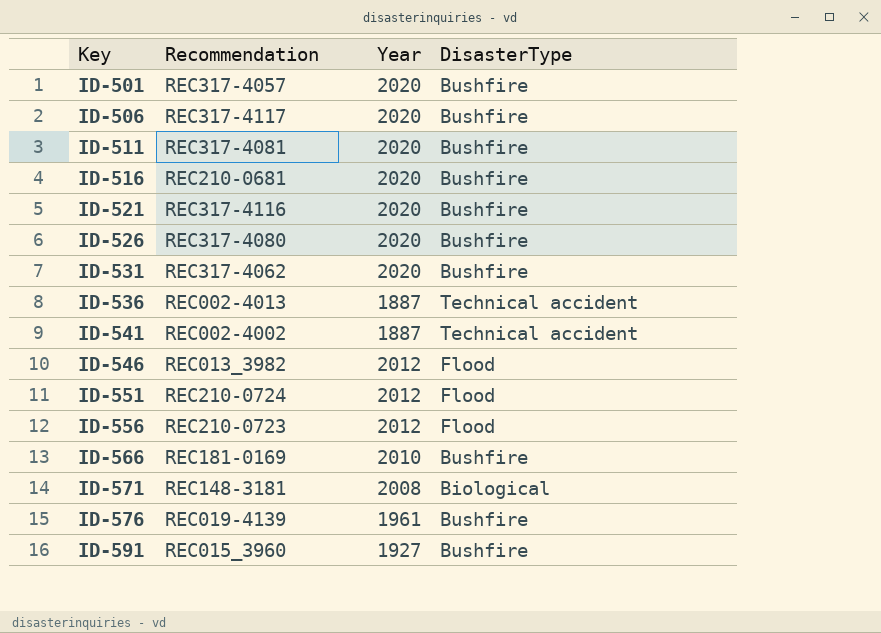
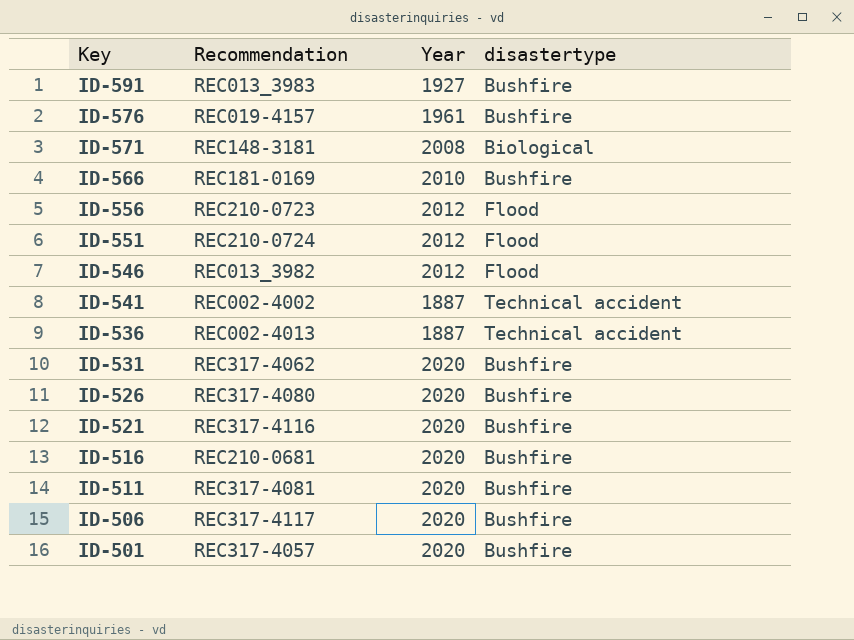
row order: Key ascending -> Key descending
column name: DisasterType -> disastertype
ID-591 | Recommendation: REC015_3960 -> REC013_3983
ID-576 | Recommendation: REC019-4139 -> REC019-4157

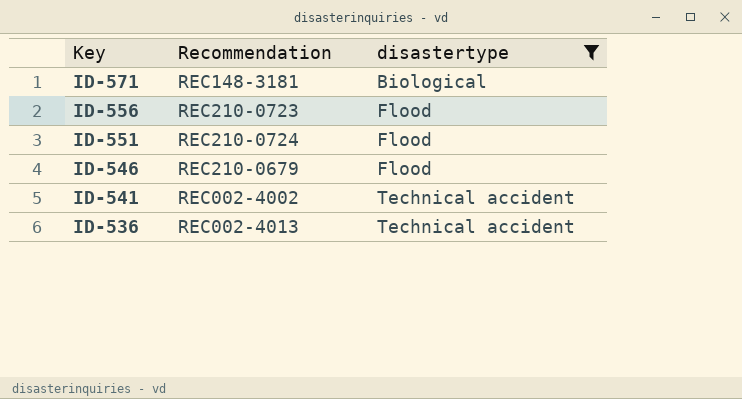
filter: none -> disastertype != Bushfire
column Year | position: 3 -> none
ID-546 | Recommendation: REC013_3982 -> REC210-0679

